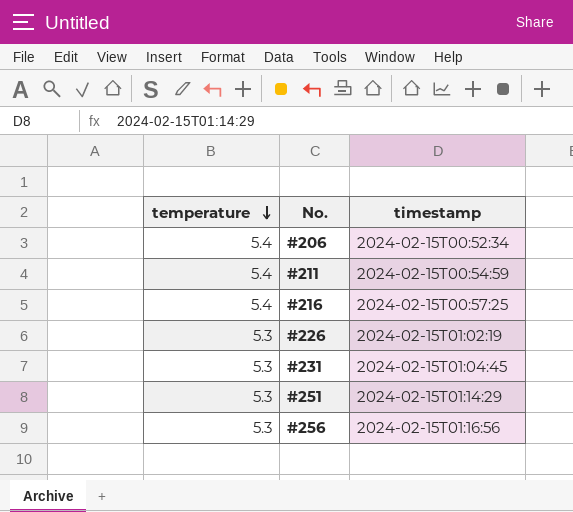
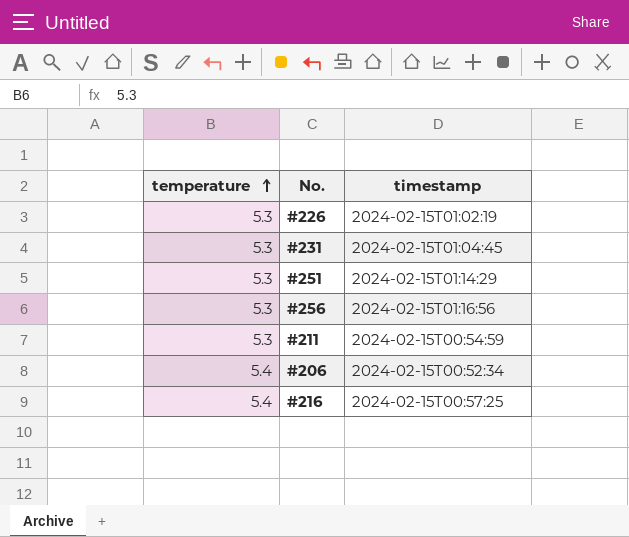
row order: temperature descending -> temperature ascending
#211 | temperature: 5.4 -> 5.3

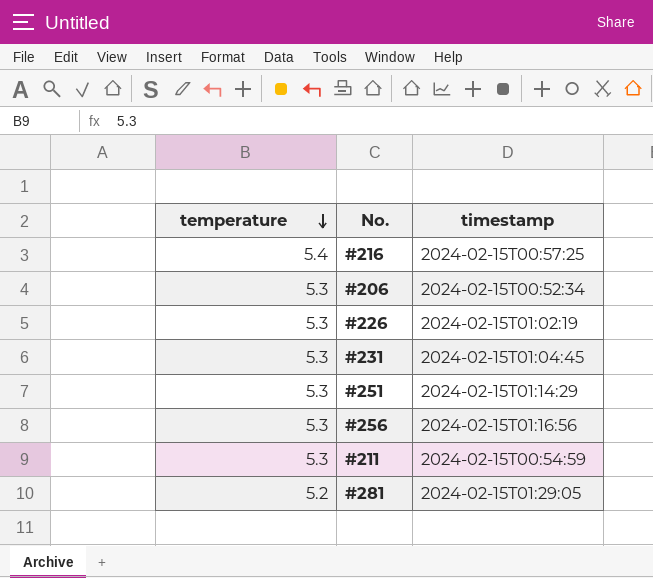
row order: temperature ascending -> temperature descending
#206 | temperature: 5.4 -> 5.3
row #281: none -> 5.2 | 2024-02-15T01:29:05

